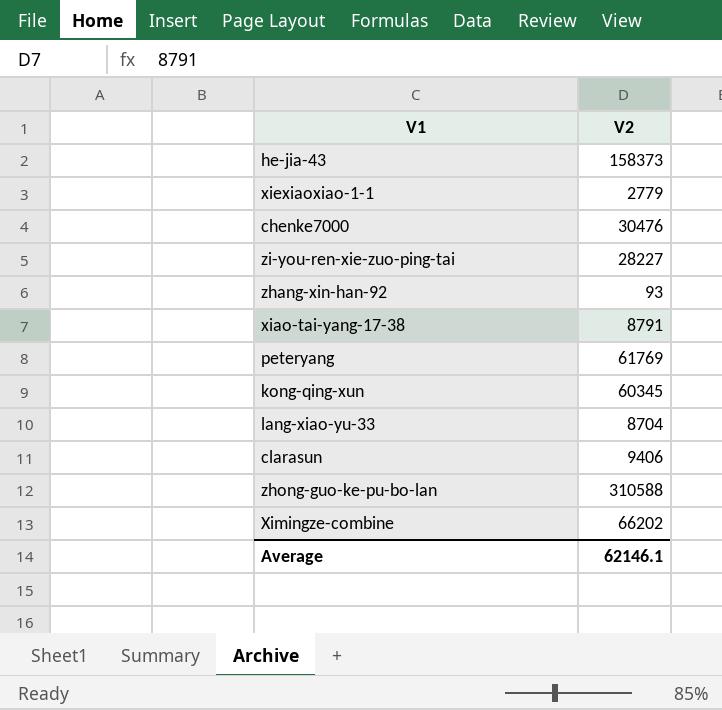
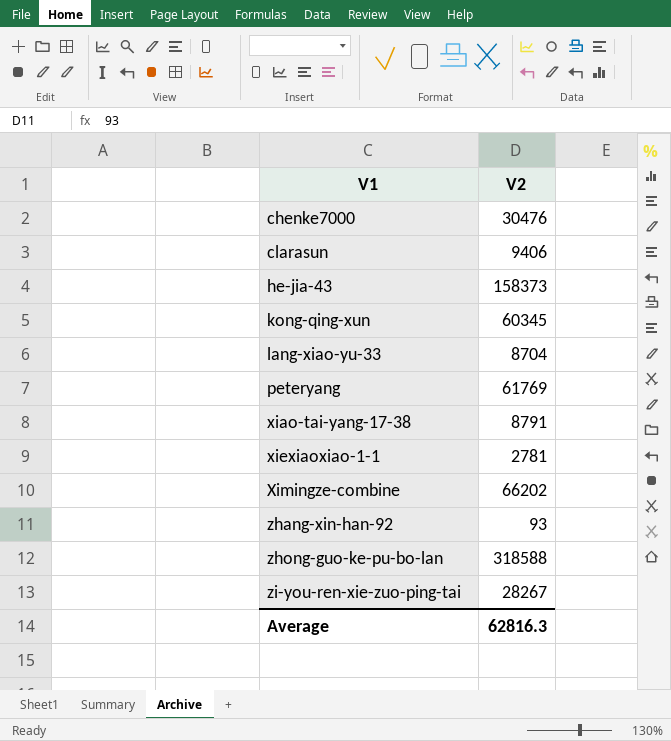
row order: none -> V1 ascending
xiexiaoxiao-1-1 | V2: 2779 -> 2781
zhong-guo-ke-pu-bo-lan | V2: 310588 -> 318588
zi-you-ren-xie-zuo-ping-tai | V2: 28227 -> 28267
Average | V2: 62146.1 -> 62816.3

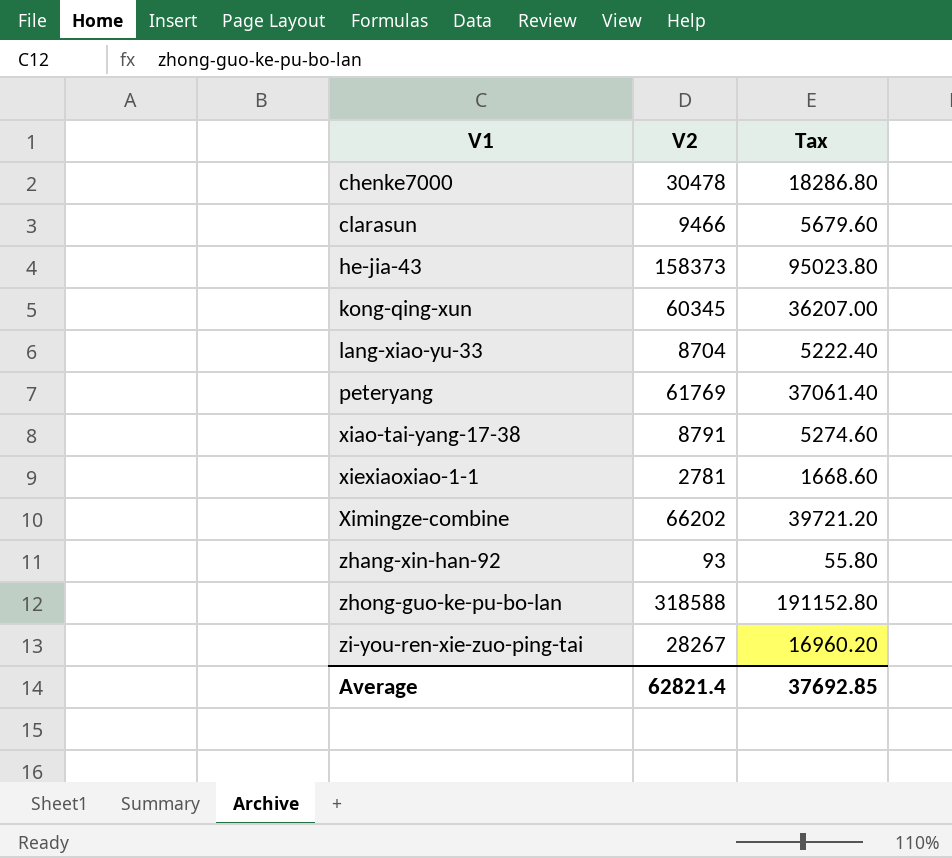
column Tax | formula: none -> [V2] * 0.6
chenke7000 | V2: 30476 -> 30478
clarasun | V2: 9406 -> 9466
Average | V2: 62816.3 -> 62821.4

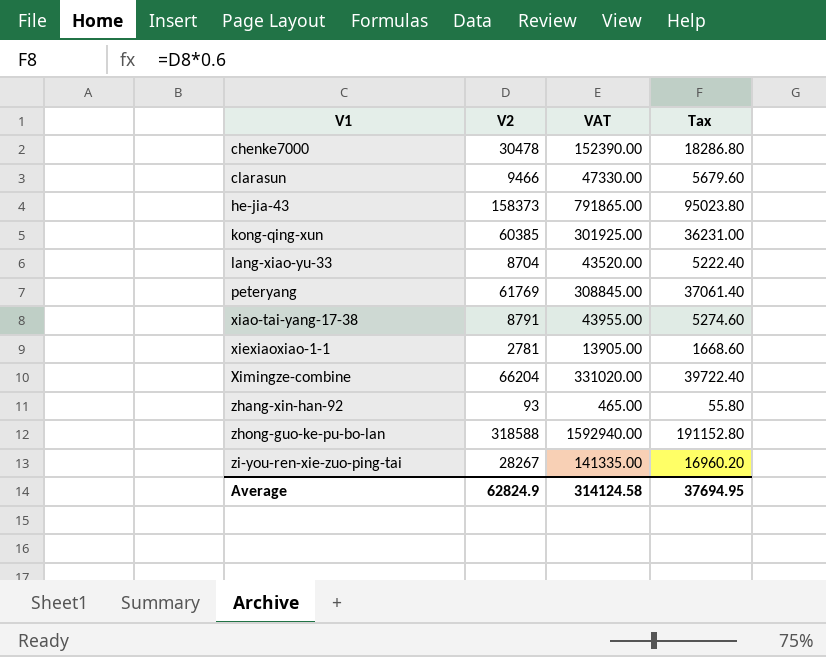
column VAT | formula: none -> [V2] * 5
kong-qing-xun | V2: 60345 -> 60385
kong-qing-xun | Tax: 36207.00 -> 36231.00
Ximingze-combine | V2: 66202 -> 66204
Ximingze-combine | Tax: 39721.20 -> 39722.40
Average | V2: 62821.4 -> 62824.9
Average | Tax: 37692.85 -> 37694.95

